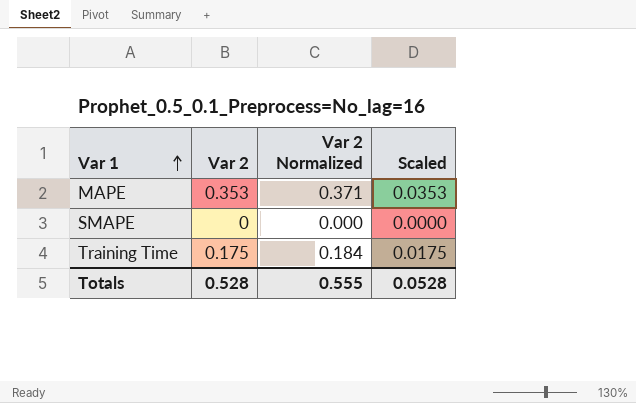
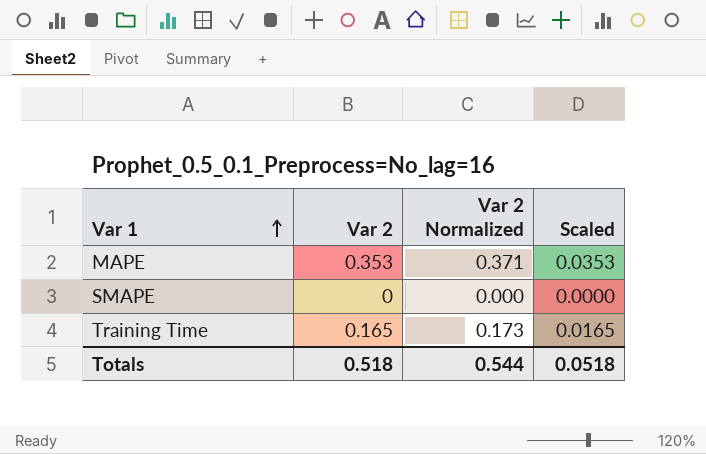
Training Time | Var 2: 0.175 -> 0.165
Training Time | Var 2 Normalized: 0.184 -> 0.173
Training Time | Scaled: 0.0175 -> 0.0165
Totals | Var 2: 0.528 -> 0.518
Totals | Var 2 Normalized: 0.555 -> 0.544
Totals | Scaled: 0.0528 -> 0.0518

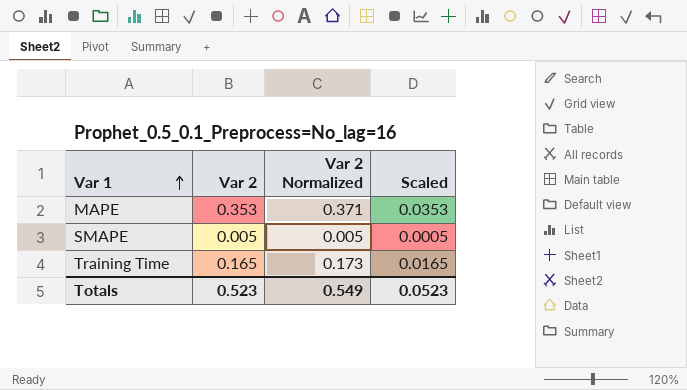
SMAPE | Var 2: 0 -> 0.005
SMAPE | Var 2 Normalized: 0.000 -> 0.005
SMAPE | Scaled: 0.0000 -> 0.0005
Totals | Var 2: 0.518 -> 0.523
Totals | Var 2 Normalized: 0.544 -> 0.549
Totals | Scaled: 0.0518 -> 0.0523

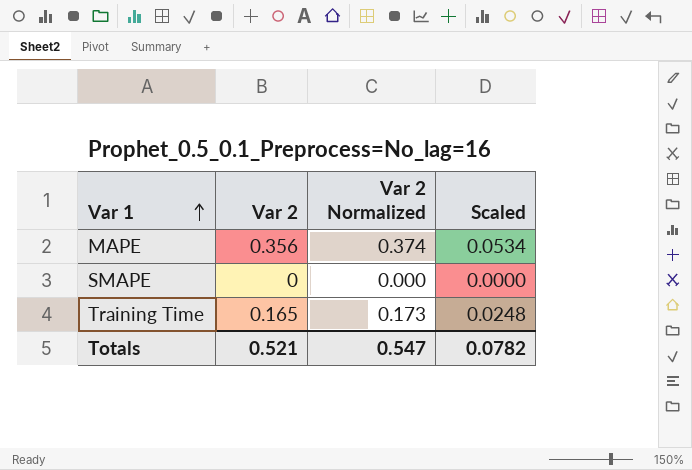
column Scaled | formula: [Var 2] * 0.1 -> [Var 2] * 0.15
MAPE | Var 2: 0.353 -> 0.356
MAPE | Var 2 Normalized: 0.371 -> 0.374
SMAPE | Var 2: 0.005 -> 0
SMAPE | Var 2 Normalized: 0.005 -> 0.000
Totals | Var 2: 0.523 -> 0.521
Totals | Var 2 Normalized: 0.549 -> 0.547
Totals | Scaled: 0.0523 -> 0.0782

